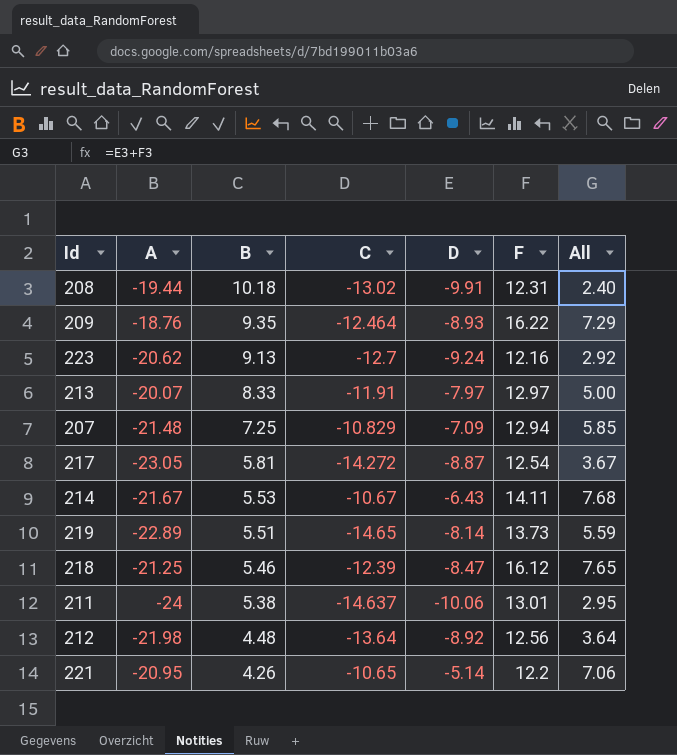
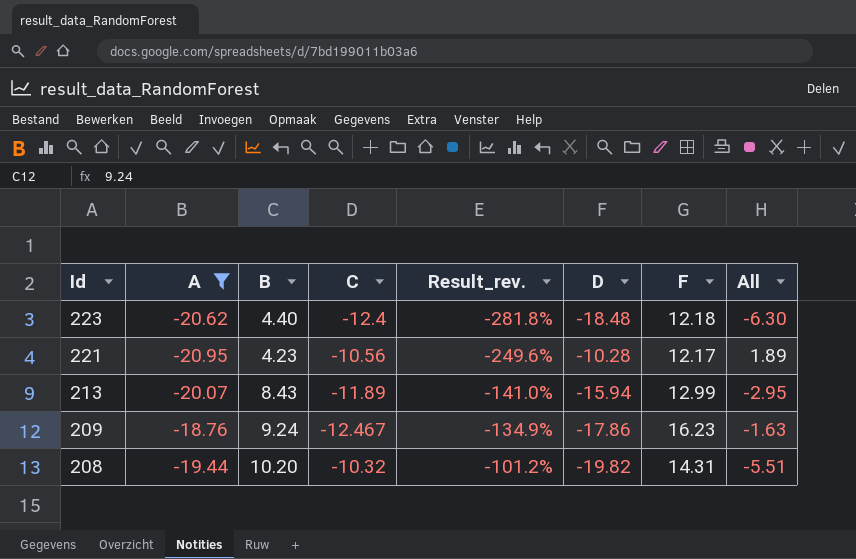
filter: none -> A >= -20.95
row order: B descending -> Id descending
column Result_rev. | formula: none -> [C] / [B]
223 | B: 9.13 -> 4.40
223 | C: -12.7 -> -12.4
223 | D: -9.24 -> -18.48
223 | F: 12.16 -> 12.18
223 | All: 2.92 -> -6.30
221 | B: 4.26 -> 4.23
221 | C: -10.65 -> -10.56
221 | D: -5.14 -> -10.28
221 | F: 12.2 -> 12.17
221 | All: 7.06 -> 1.89
213 | B: 8.33 -> 8.43
213 | C: -11.91 -> -11.89
213 | D: -7.97 -> -15.94
213 | F: 12.97 -> 12.99
213 | All: 5.00 -> -2.95
209 | B: 9.35 -> 9.24
209 | C: -12.464 -> -12.467
209 | D: -8.93 -> -17.86
209 | F: 16.22 -> 16.23
209 | All: 7.29 -> -1.63
208 | B: 10.18 -> 10.20
208 | C: -13.02 -> -10.32
208 | D: -9.91 -> -19.82
208 | F: 12.31 -> 14.31
208 | All: 2.40 -> -5.51

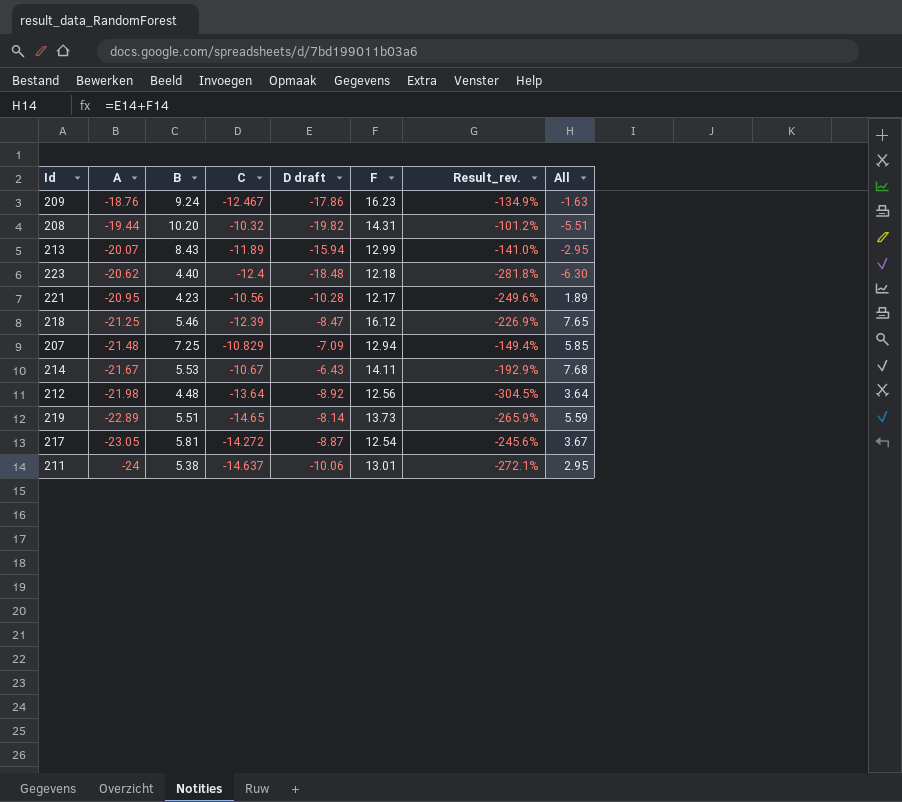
filter: A >= -20.95 -> none
row order: Id descending -> A descending
column name: D -> D draft
column Result_rev. | position: 5 -> 7

